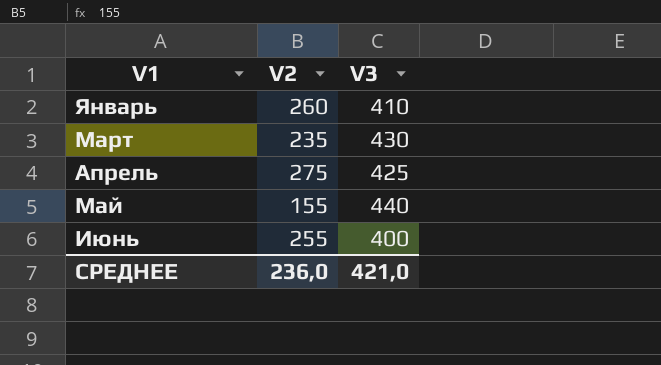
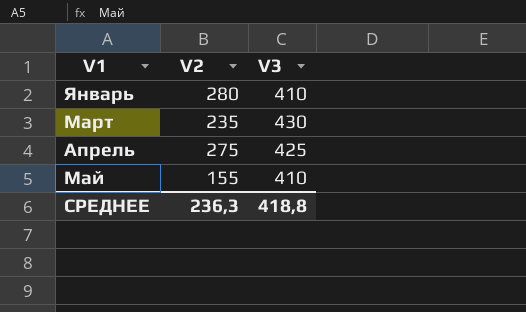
row Июнь: 255 | 400 -> none
Январь | V2: 260 -> 280
Май | V3: 440 -> 410
СРЕДНЕЕ | V2: 236,0 -> 236,3
СРЕДНЕЕ | V3: 421,0 -> 418,8

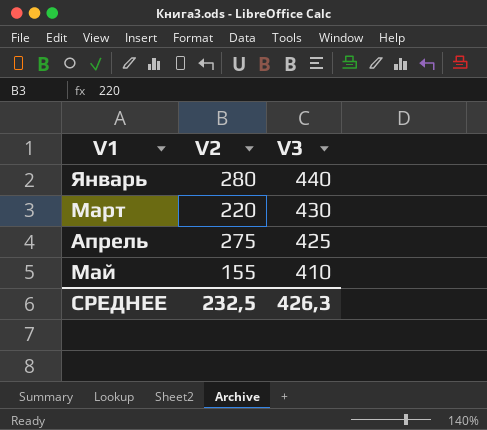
Январь | V3: 410 -> 440
Март | V2: 235 -> 220
СРЕДНЕЕ | V2: 236,3 -> 232,5
СРЕДНЕЕ | V3: 418,8 -> 426,3

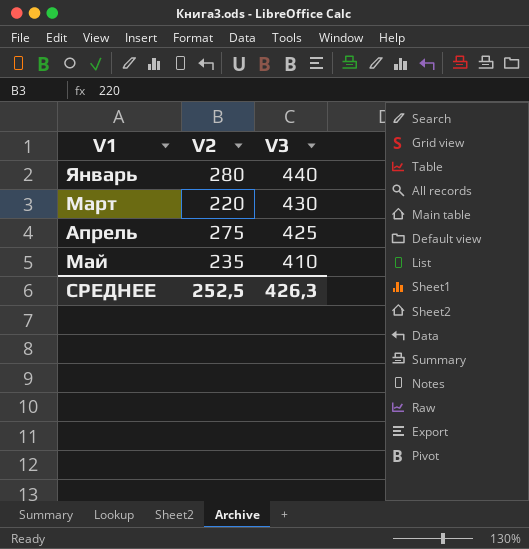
Май | V2: 155 -> 235
СРЕДНЕЕ | V2: 232,5 -> 252,5

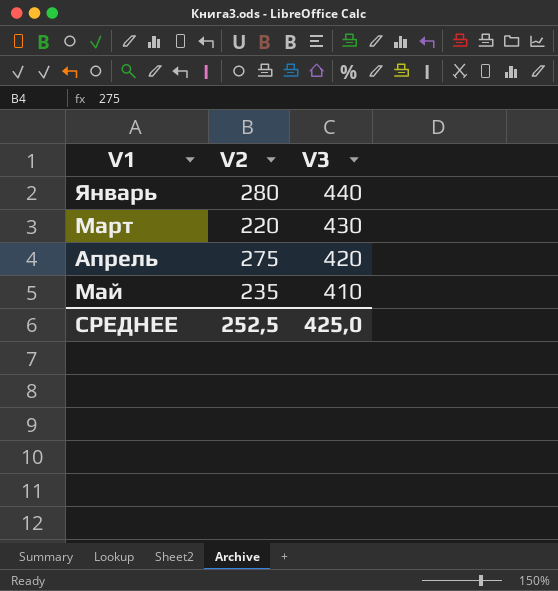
Апрель | V3: 425 -> 420
СРЕДНЕЕ | V3: 426,3 -> 425,0

